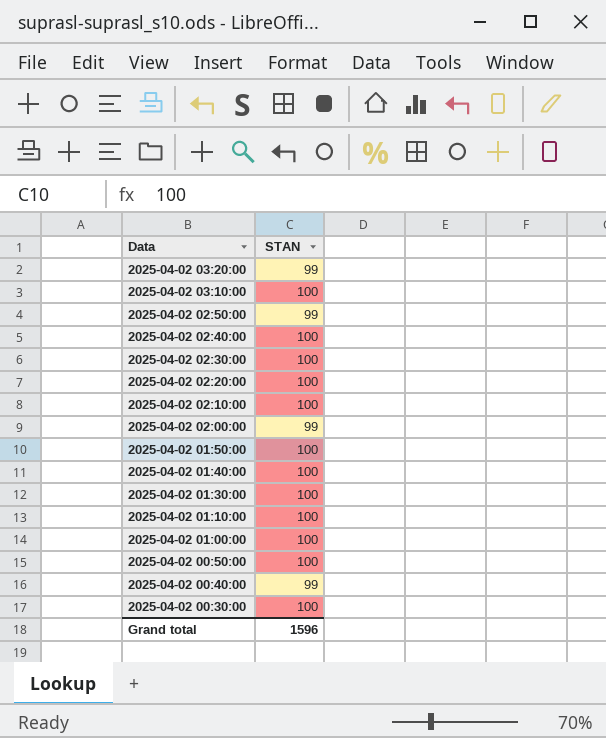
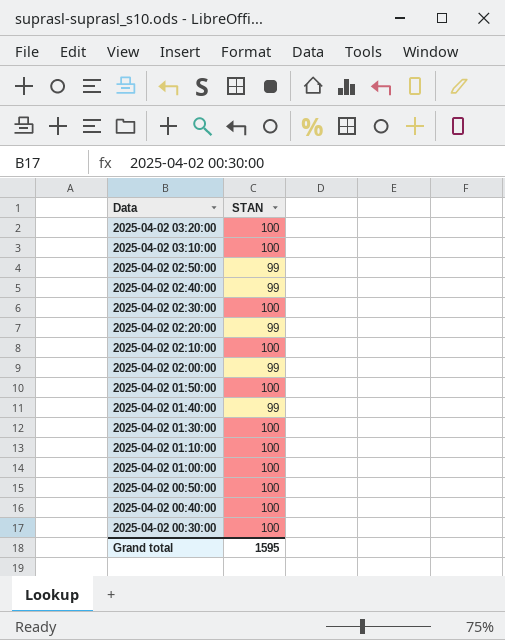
2025-04-02 03:20:00 | STAN: 99 -> 100
2025-04-02 02:40:00 | STAN: 100 -> 99
2025-04-02 02:20:00 | STAN: 100 -> 99
2025-04-02 01:40:00 | STAN: 100 -> 99
2025-04-02 00:40:00 | STAN: 99 -> 100
Grand total | STAN: 1596 -> 1595

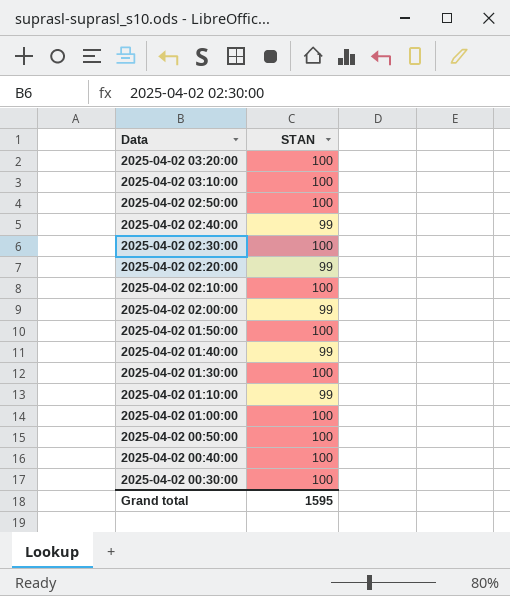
2025-04-02 02:50:00 | STAN: 99 -> 100
2025-04-02 01:10:00 | STAN: 100 -> 99

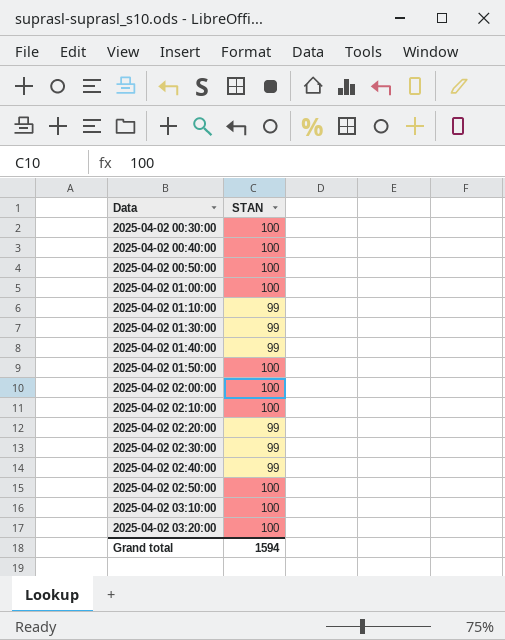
row order: Data descending -> Data ascending
2025-04-02 01:30:00 | STAN: 100 -> 99
2025-04-02 02:00:00 | STAN: 99 -> 100
2025-04-02 02:30:00 | STAN: 100 -> 99
Grand total | STAN: 1595 -> 1594

